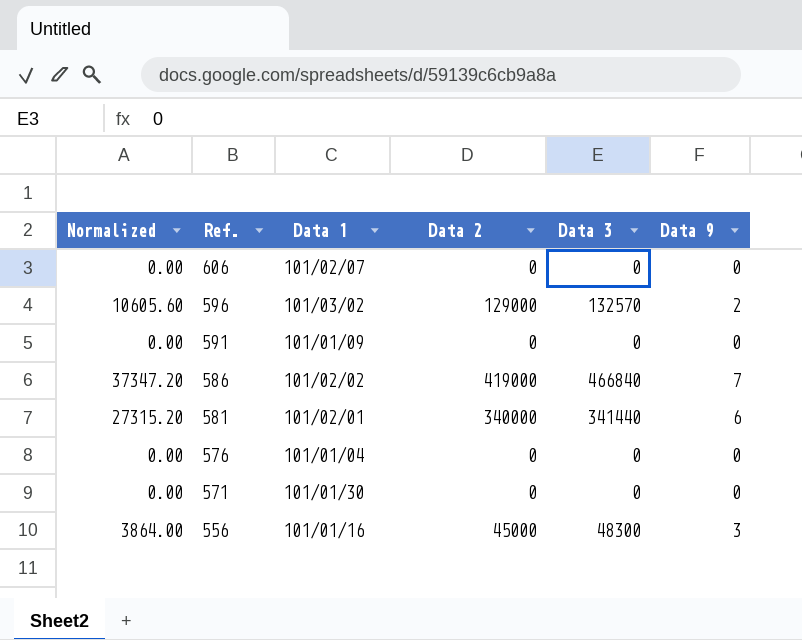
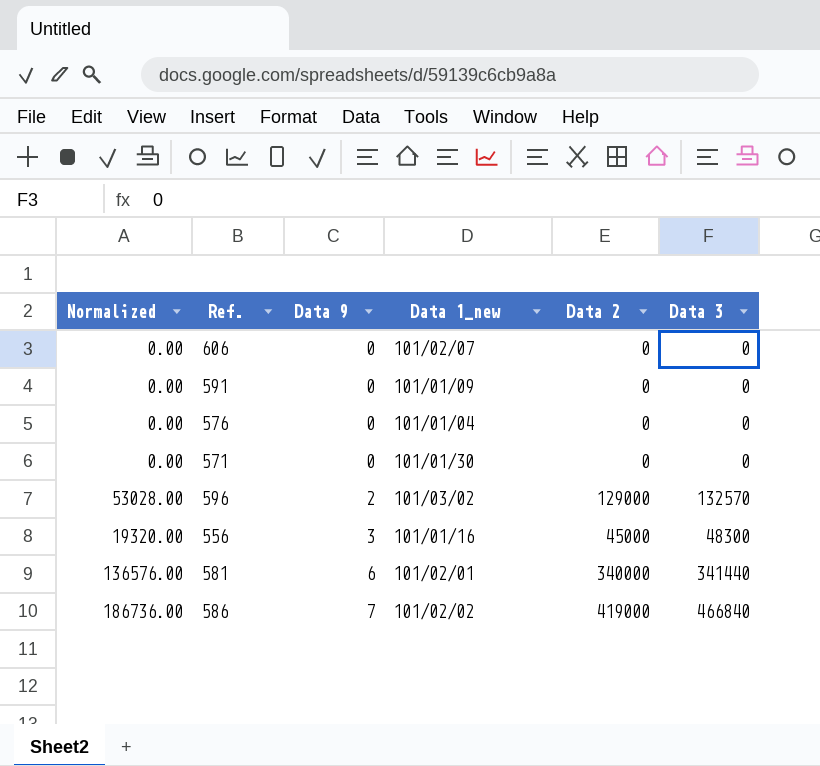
row order: Ref. descending -> Data 9 ascending
column Normalized | formula: [Data 3] * 0.08 -> [Data 3] * 0.4
column Data 9 | position: 6 -> 3
column name: Data 1 -> Data 1_new

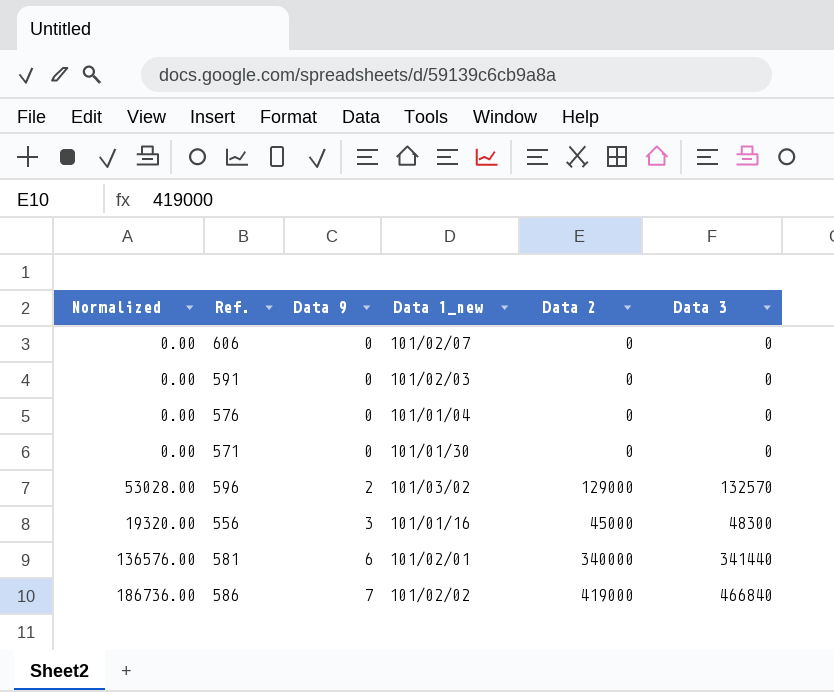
591 | Data 1_new: 101/01/09 -> 101/02/03

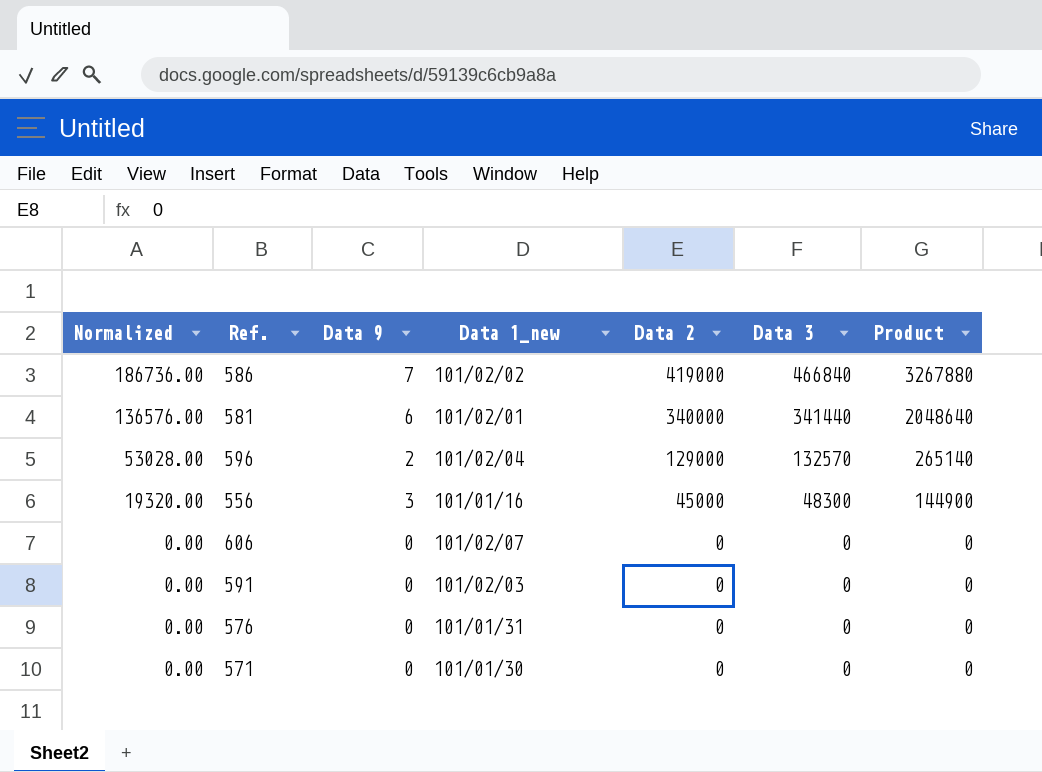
row order: Data 9 ascending -> Normalized descending
column Product | formula: none -> [Data 9] * [Data 3]
596 | Data 1_new: 101/03/02 -> 101/02/04
576 | Data 1_new: 101/01/04 -> 101/01/31

